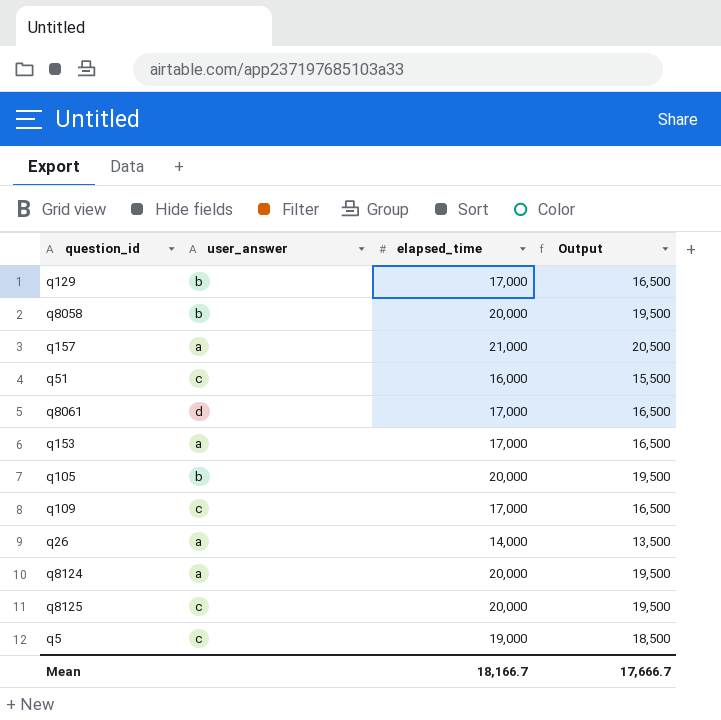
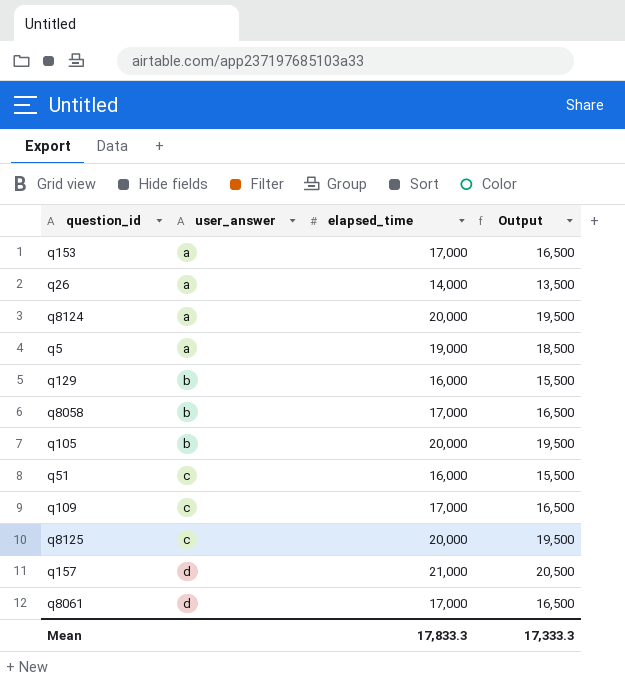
row order: none -> user_answer ascending
q5 | user_answer: c -> a
q129 | elapsed_time: 17,000 -> 16,000
q129 | Output: 16,500 -> 15,500
q8058 | elapsed_time: 20,000 -> 17,000
q8058 | Output: 19,500 -> 16,500
q157 | user_answer: a -> d
Mean | elapsed_time: 18,166.7 -> 17,833.3
Mean | Output: 17,666.7 -> 17,333.3

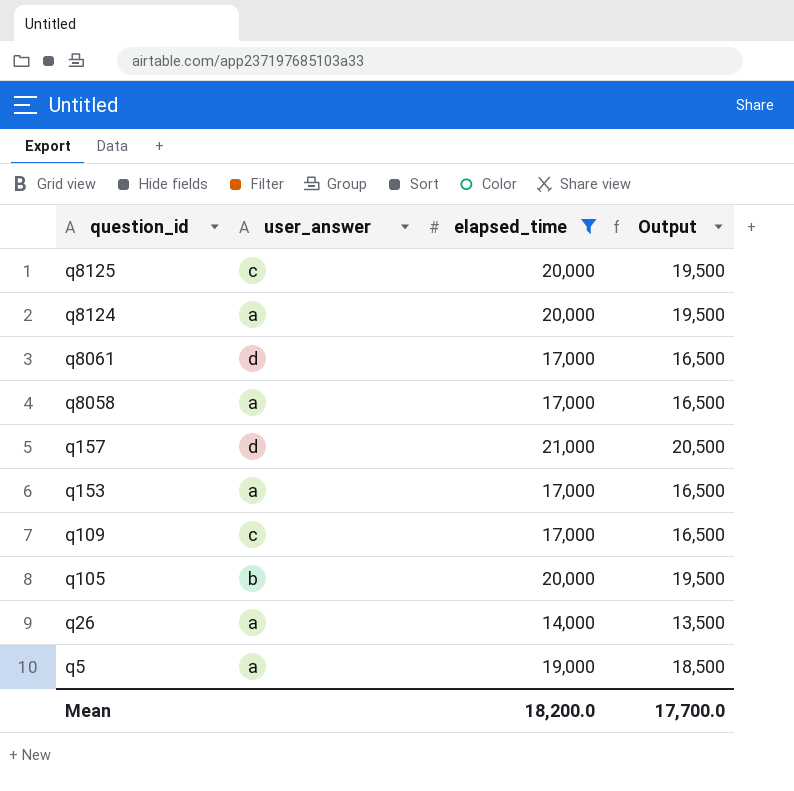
filter: none -> elapsed_time != 16,000
row order: user_answer ascending -> question_id descending
q8058 | user_answer: b -> a
Mean | elapsed_time: 17,833.3 -> 18,200.0
Mean | Output: 17,333.3 -> 17,700.0

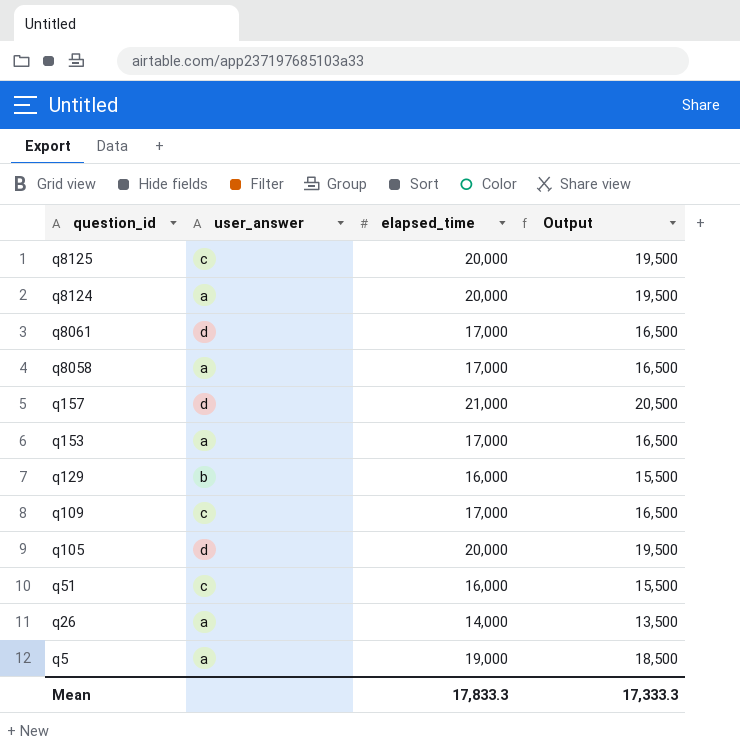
filter: elapsed_time != 16,000 -> none
q105 | user_answer: b -> d
Mean | elapsed_time: 18,200.0 -> 17,833.3
Mean | Output: 17,700.0 -> 17,333.3

